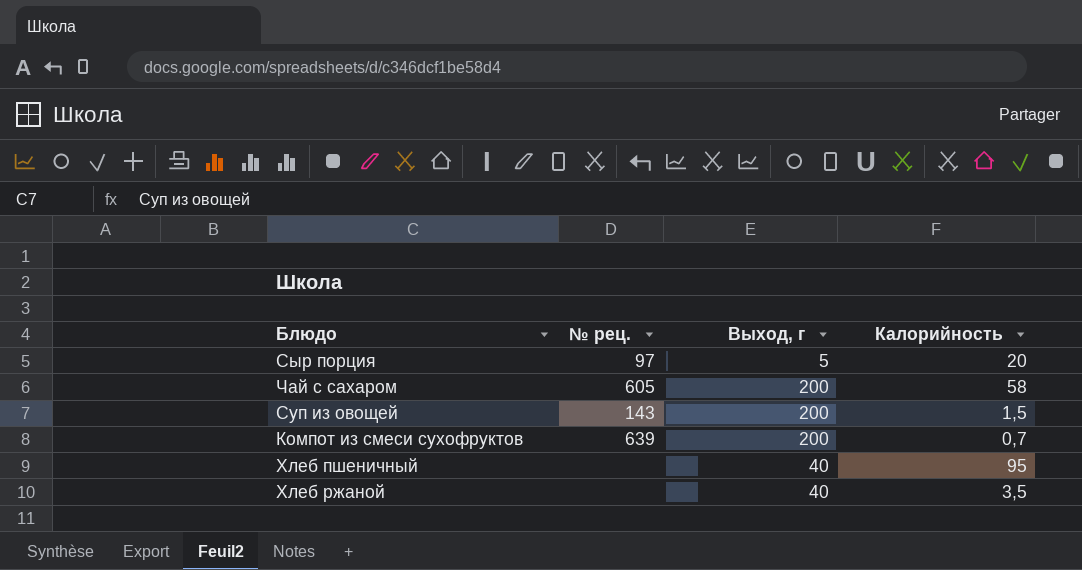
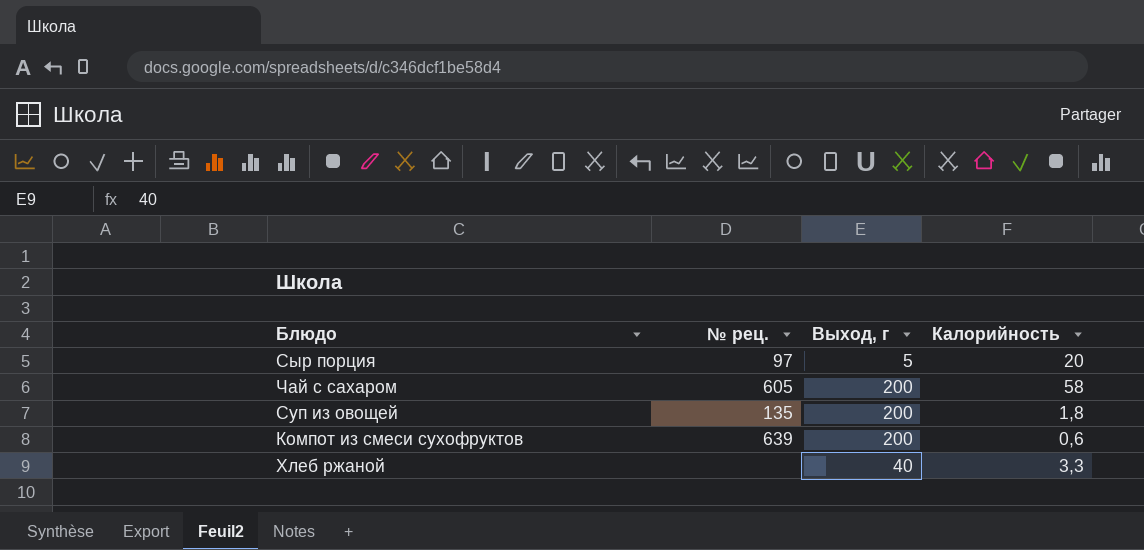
row Хлеб пшеничный: none | 40 | 95 -> none
Суп из овощей | № рец.: 143 -> 135
Суп из овощей | Калорийность: 1,5 -> 1,8
Компот из смеси сухофруктов | Калорийность: 0,7 -> 0,6
Хлеб ржаной | Калорийность: 3,5 -> 3,3

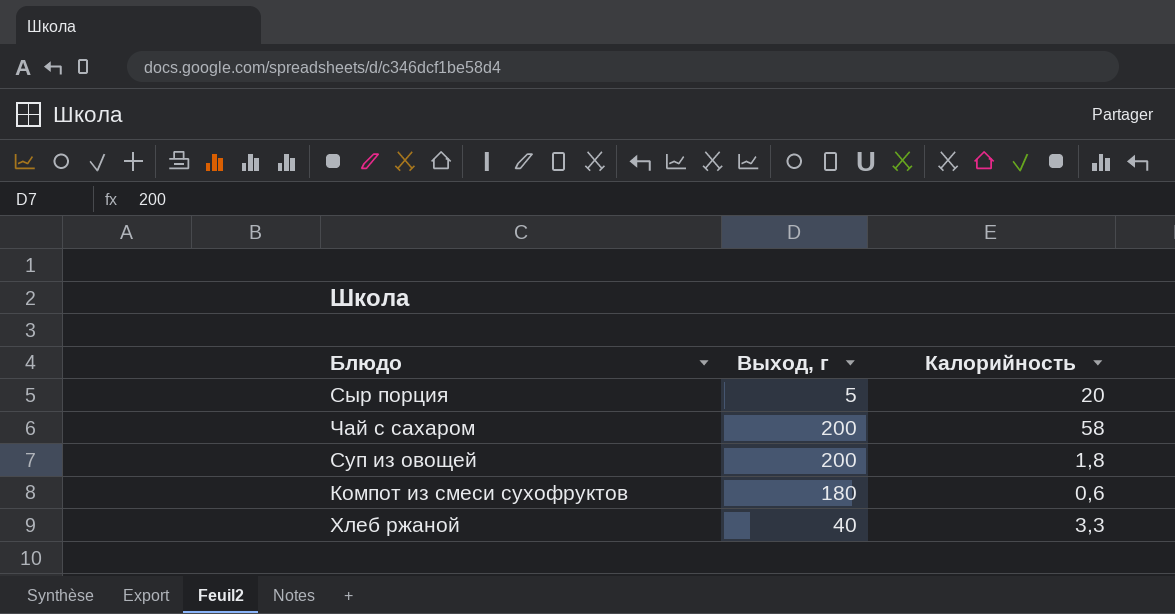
column № рец. | position: 2 -> none
Компот из смеси сухофруктов | Выход, г: 200 -> 180

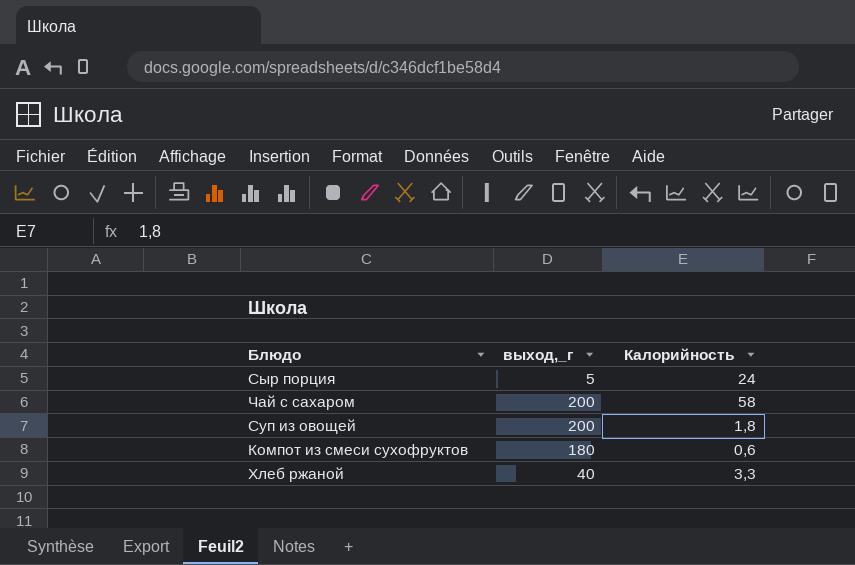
column name: Выход, г -> выход,_г
Сыр порция | Калорийность: 20 -> 24

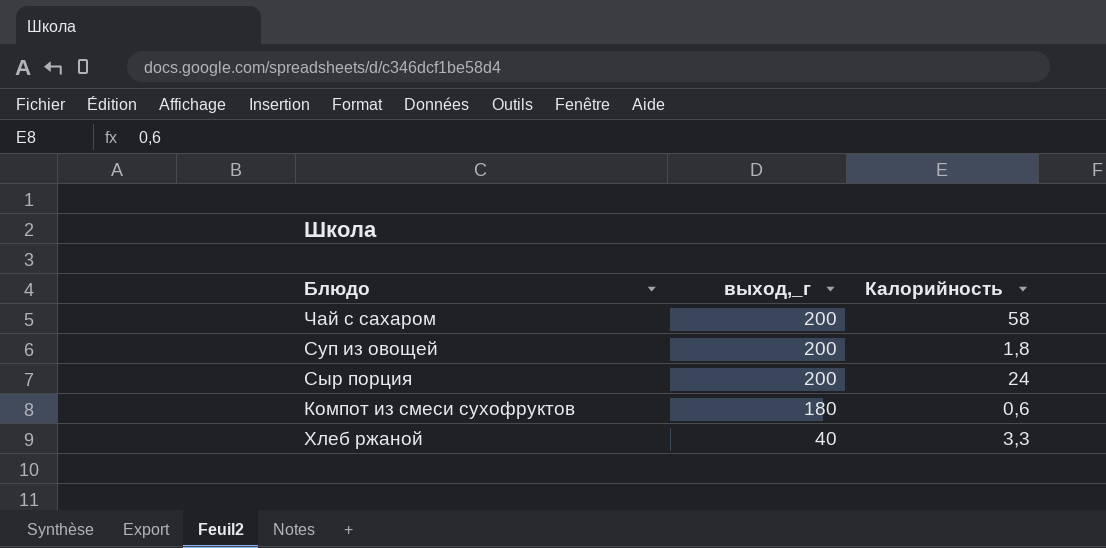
row order: none -> выход,_г descending
Сыр порция | выход,_г: 5 -> 200

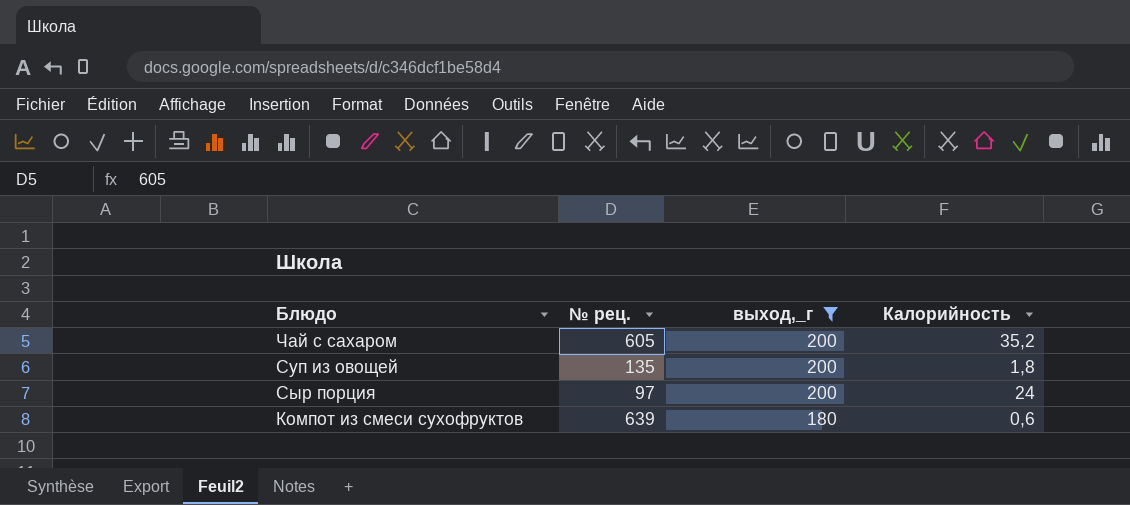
filter: none -> выход,_г != 40
column № рец. | position: none -> 2
Чай с сахаром | Калорийность: 58 -> 35,2

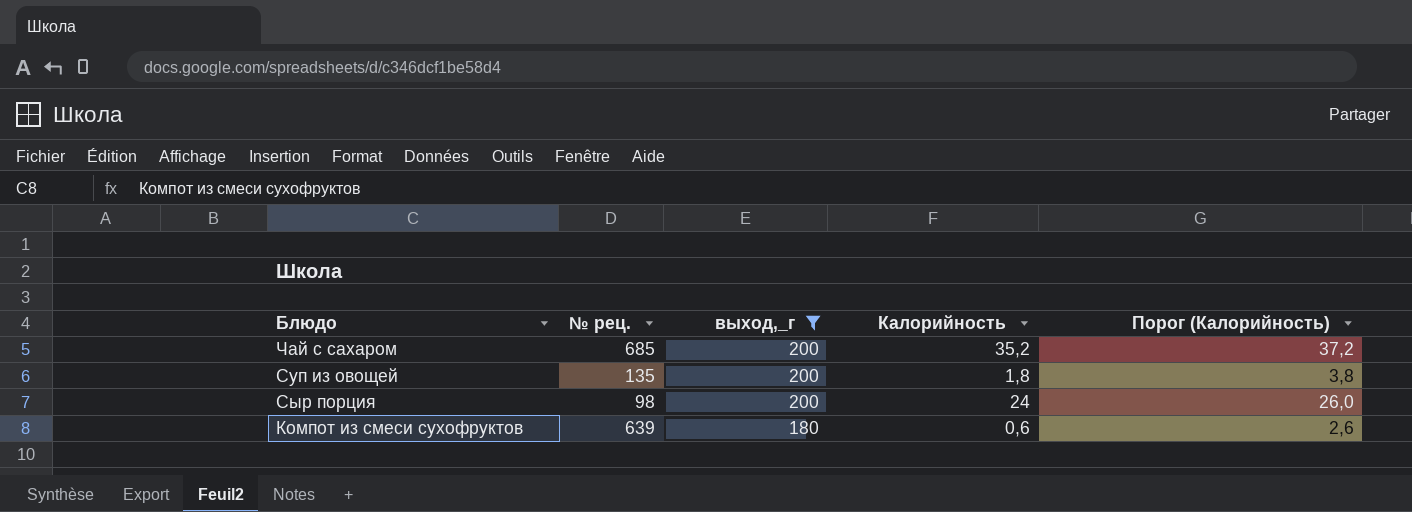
column Порог (Калорийность) | formula: none -> [Калорийность] + 2
Чай с сахаром | № рец.: 605 -> 685
Сыр порция | № рец.: 97 -> 98

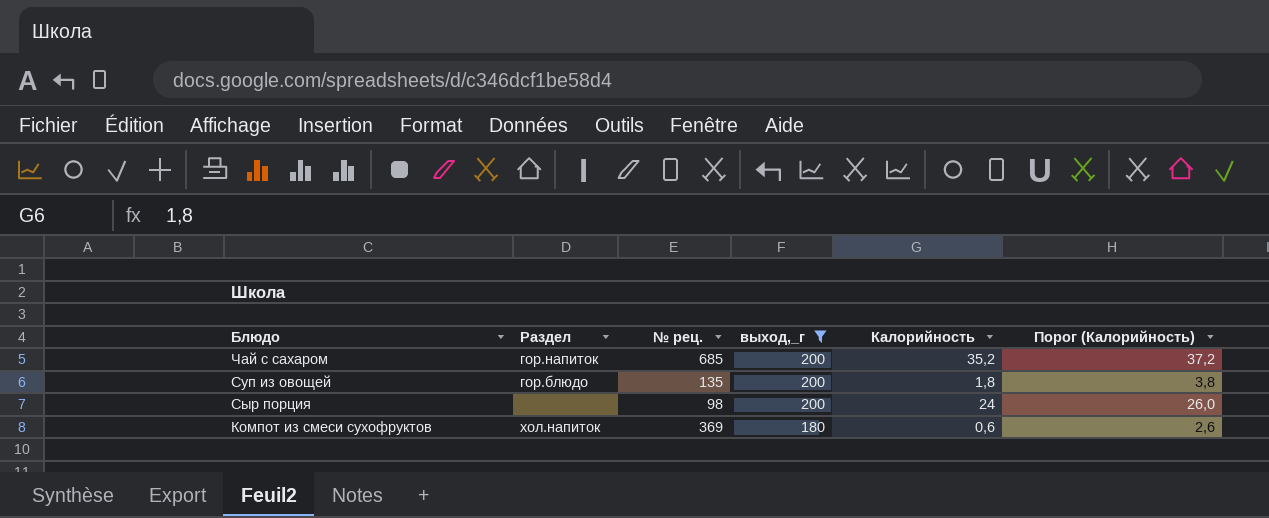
column Раздел | position: none -> 2
Компот из смеси сухофруктов | № рец.: 639 -> 369

